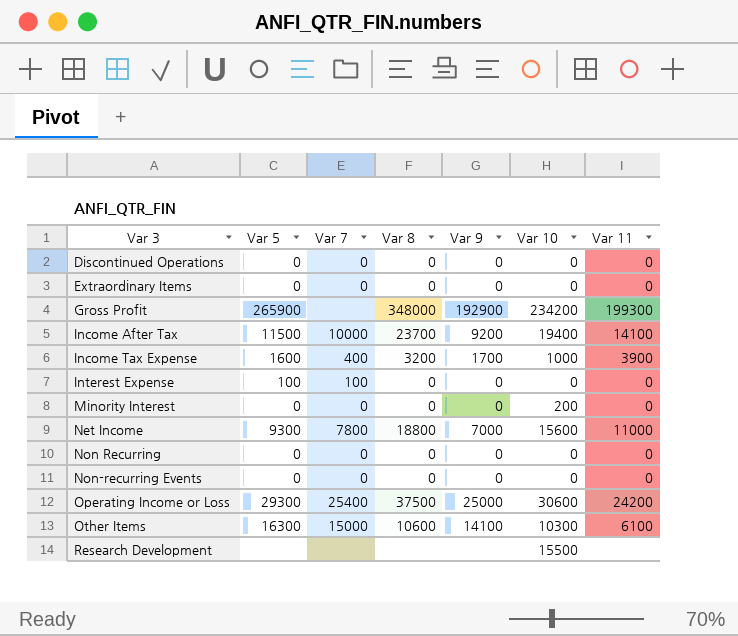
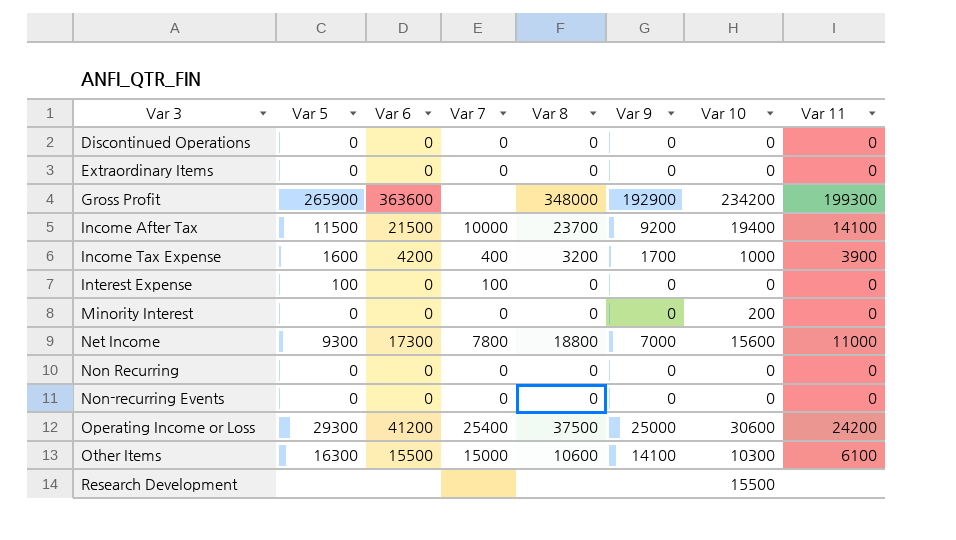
column Var 6 | position: none -> 3

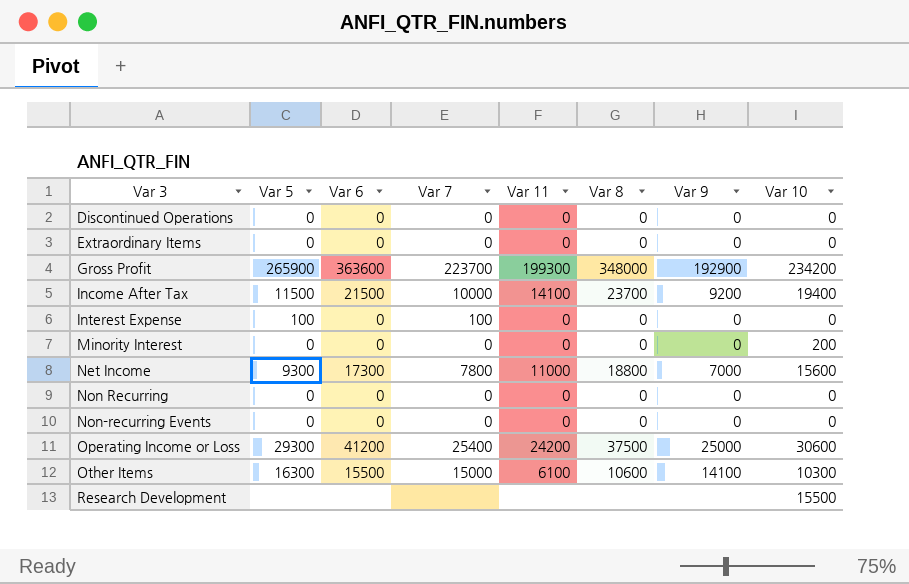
column Var 11 | position: 8 -> 5
row Income Tax Expense: 1600 | 4200 | 400 | 3200 | 1700 | 1000 | 3900 -> none
Gross Profit | Var 7: none -> 223700

